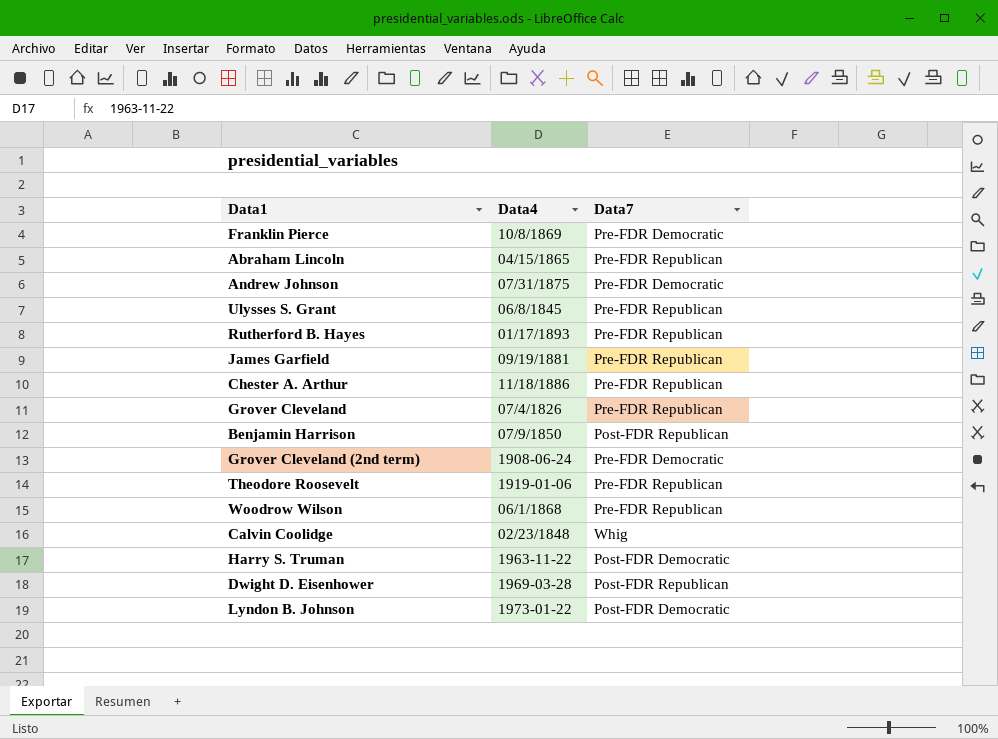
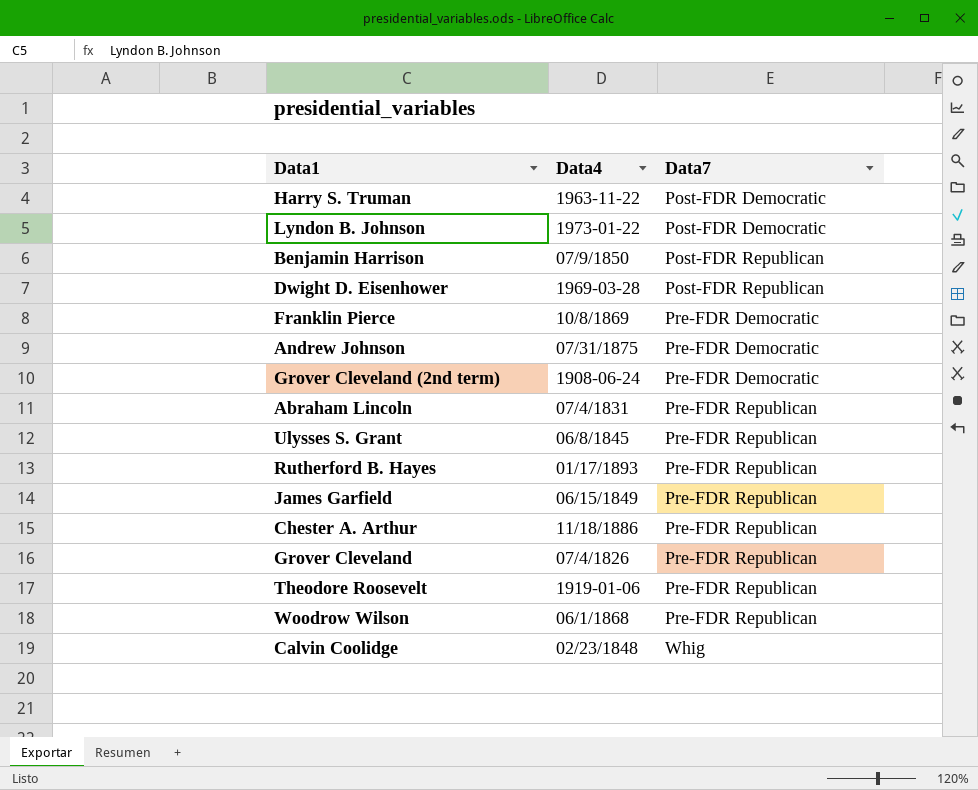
row order: none -> Data7 ascending
Abraham Lincoln | Data4: 04/15/1865 -> 07/4/1831
James Garfield | Data4: 09/19/1881 -> 06/15/1849

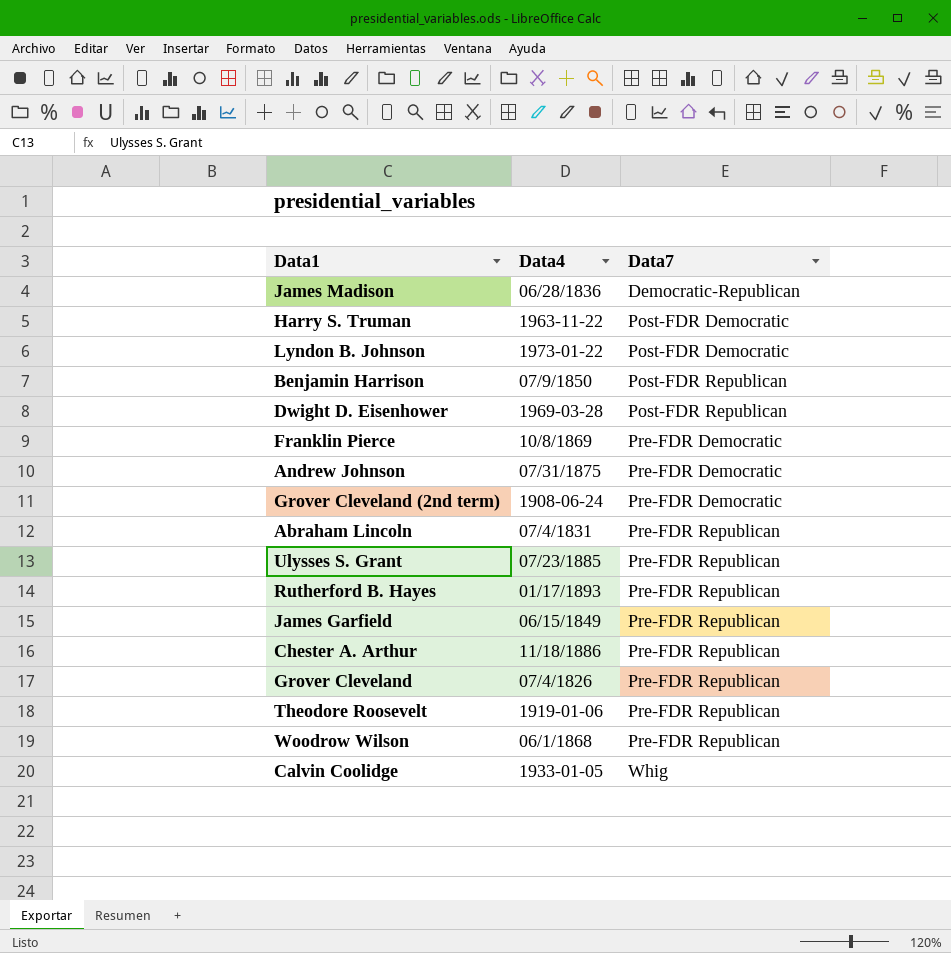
row James Madison: none -> 06/28/1836 | Democratic-Republican
Ulysses S. Grant | Data4: 06/8/1845 -> 07/23/1885
Calvin Coolidge | Data4: 02/23/1848 -> 1933-01-05

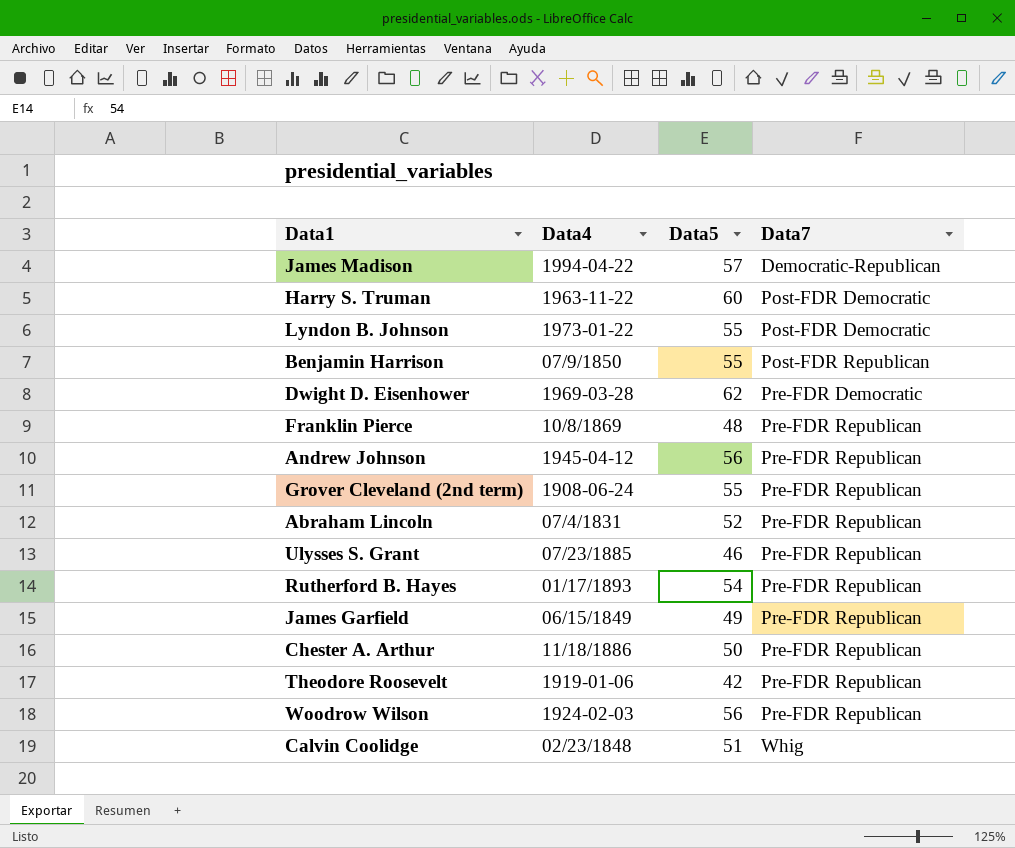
column Data5 | position: none -> 3
row Grover Cleveland: 07/4/1826 | Pre-FDR Republican -> none
James Madison | Data4: 06/28/1836 -> 1994-04-22
Dwight D. Eisenhower | Data7: Post-FDR Republican -> Pre-FDR Democratic
Franklin Pierce | Data7: Pre-FDR Democratic -> Pre-FDR Republican
Andrew Johnson | Data4: 07/31/1875 -> 1945-04-12
Andrew Johnson | Data7: Pre-FDR Democratic -> Pre-FDR Republican
Grover Cleveland (2nd term) | Data7: Pre-FDR Democratic -> Pre-FDR Republican
Woodrow Wilson | Data4: 06/1/1868 -> 1924-02-03
Calvin Coolidge | Data4: 1933-01-05 -> 02/23/1848

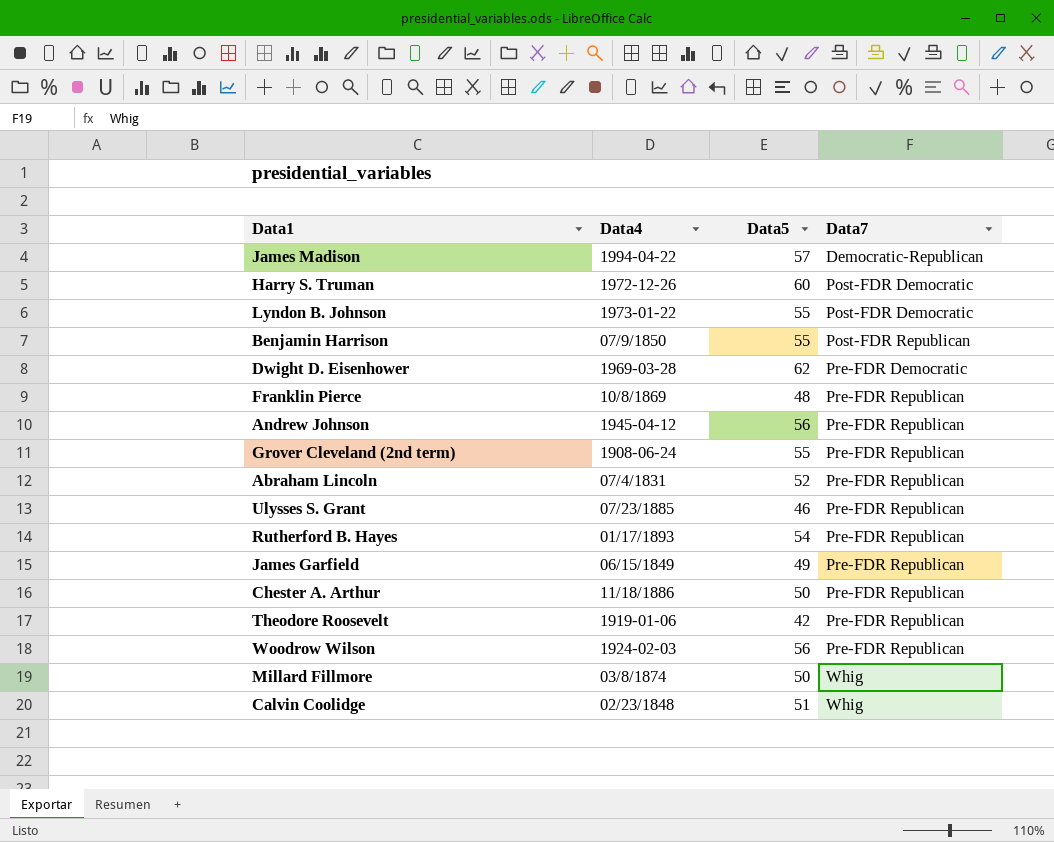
Harry S. Truman | Data4: 1963-11-22 -> 1972-12-26
row Millard Fillmore: none -> 03/8/1874 | 50 | Whig

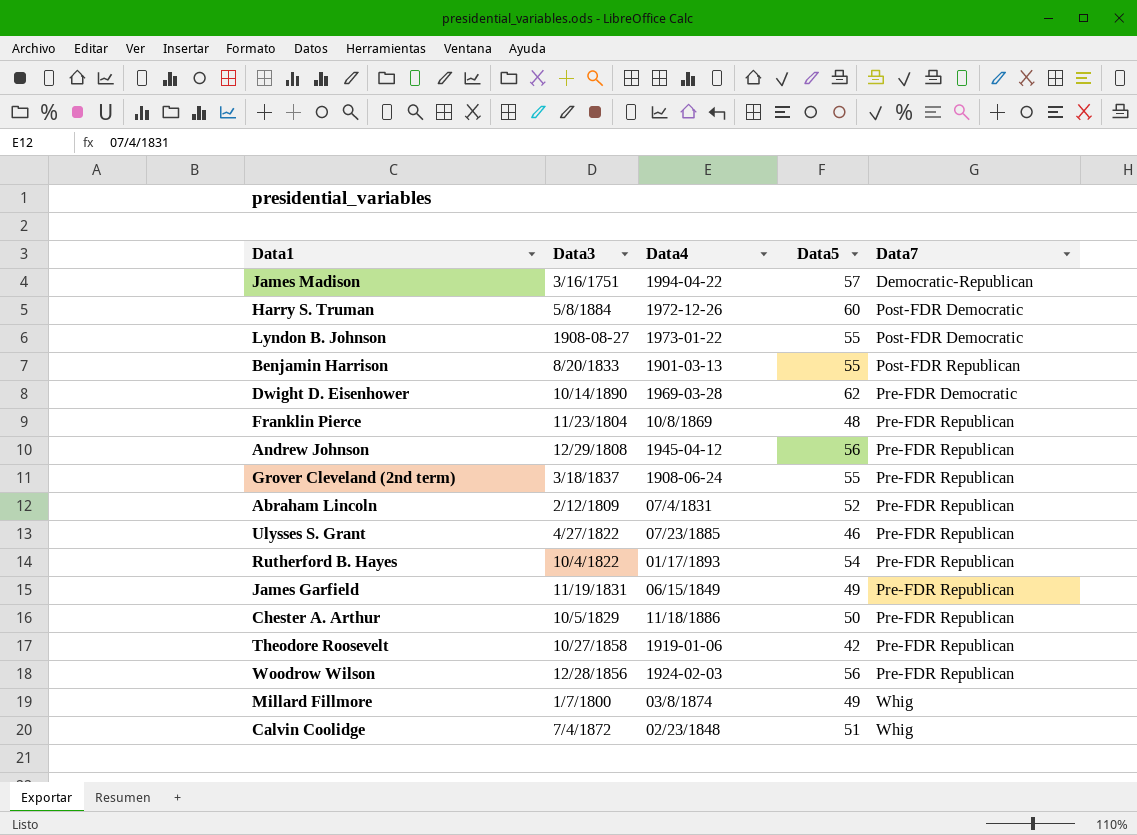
column Data3 | position: none -> 2
Benjamin Harrison | Data4: 07/9/1850 -> 1901-03-13
Millard Fillmore | Data5: 50 -> 49

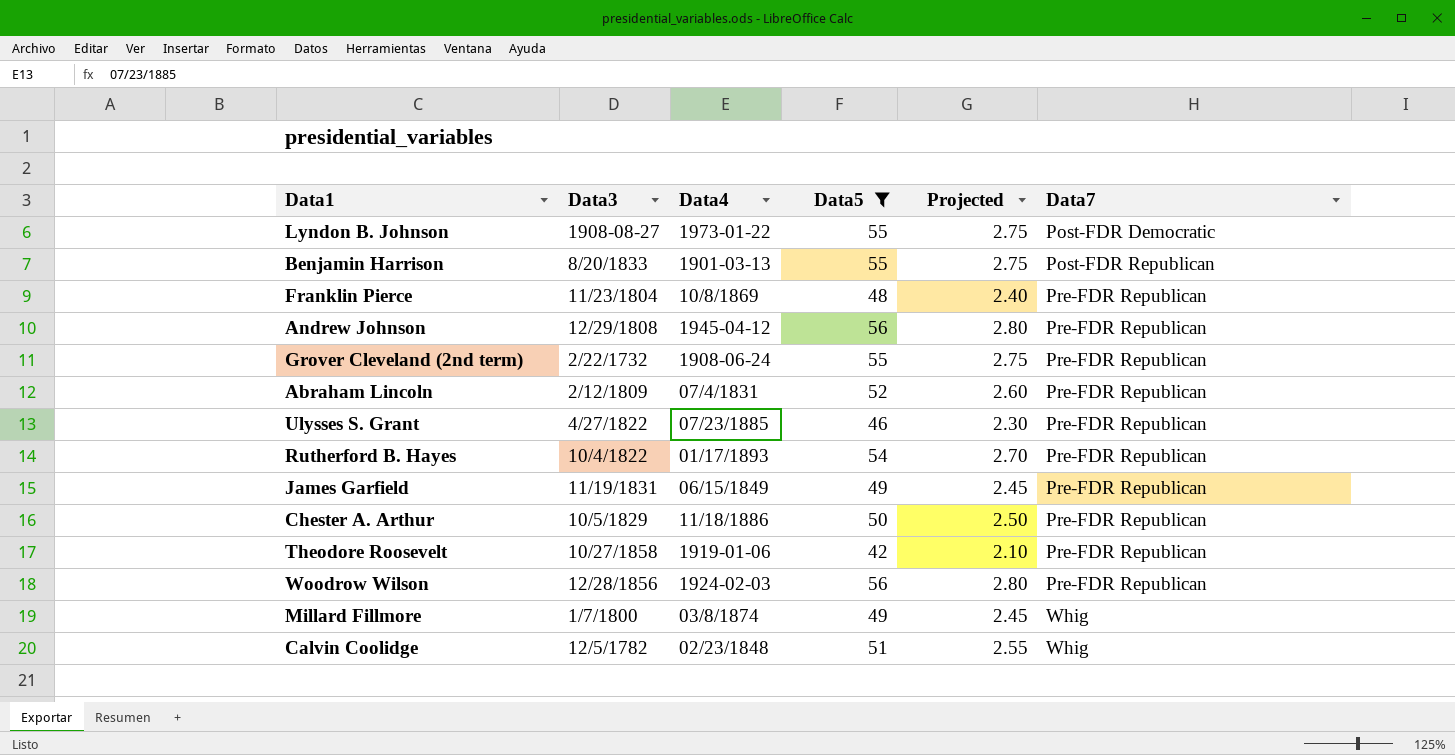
filter: none -> Data5 <= 56
column Projected | formula: none -> [Data5] * 0.05
Grover Cleveland (2nd term) | Data3: 3/18/1837 -> 2/22/1732
Calvin Coolidge | Data3: 7/4/1872 -> 12/5/1782

